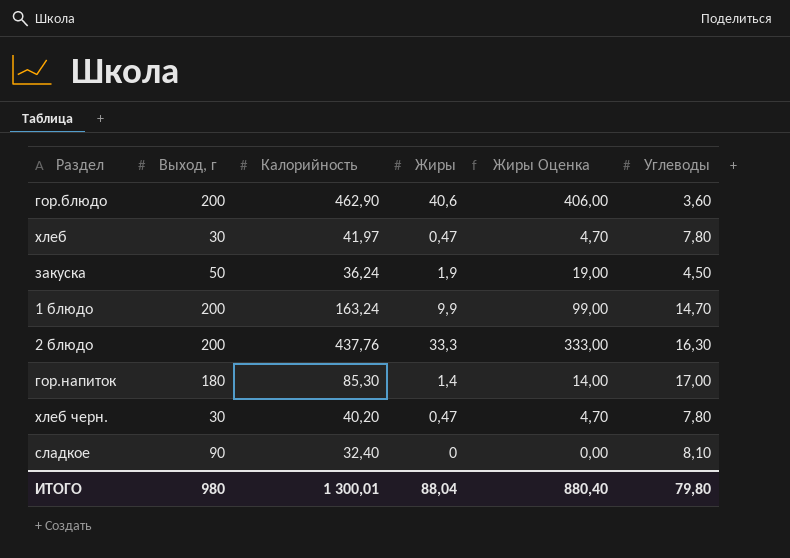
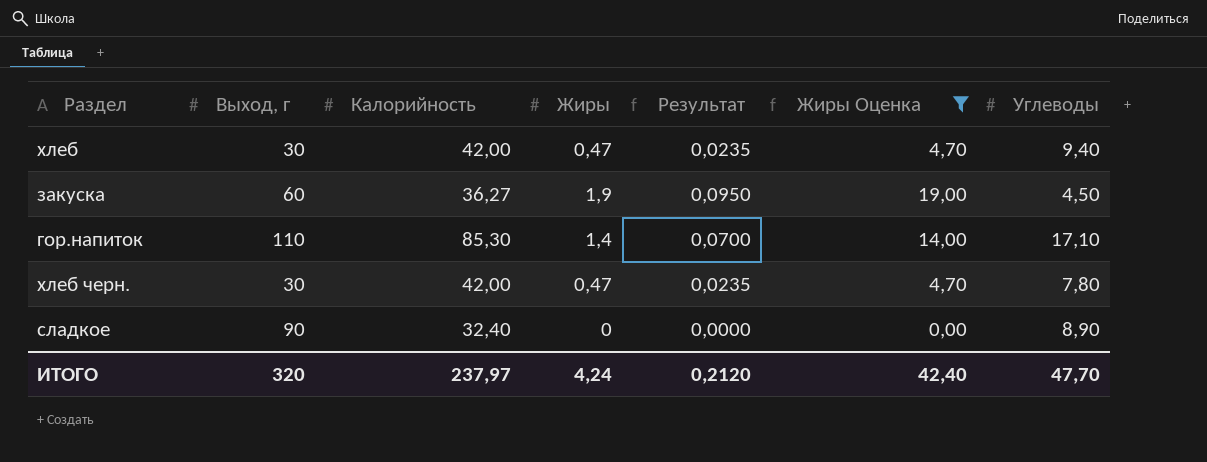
filter: none -> Жиры Оценка <= 19,00
column Результат | formula: none -> [Жиры] * 0,05
хлеб | Калорийность: 41,97 -> 42,00
хлеб | Углеводы: 7,80 -> 9,40
закуска | Выход, г: 50 -> 60
закуска | Калорийность: 36,24 -> 36,27
гор.напиток | Выход, г: 180 -> 110
гор.напиток | Углеводы: 17,00 -> 17,10
хлеб черн. | Калорийность: 40,20 -> 42,00
сладкое | Углеводы: 8,10 -> 8,90
ИТОГО | Выход, г: 980 -> 320
ИТОГО | Калорийность: 1 300,01 -> 237,97
ИТОГО | Жиры: 88,04 -> 4,24
ИТОГО | Жиры Оценка: 880,40 -> 42,40
ИТОГО | Углеводы: 79,80 -> 47,70

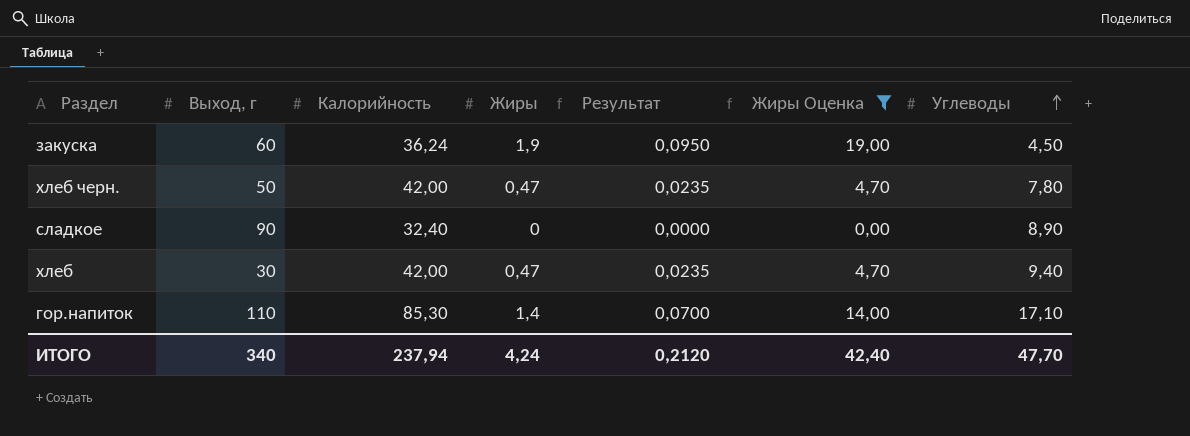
row order: none -> Углеводы ascending
закуска | Калорийность: 36,27 -> 36,24
хлеб черн. | Выход, г: 30 -> 50
ИТОГО | Выход, г: 320 -> 340
ИТОГО | Калорийность: 237,97 -> 237,94

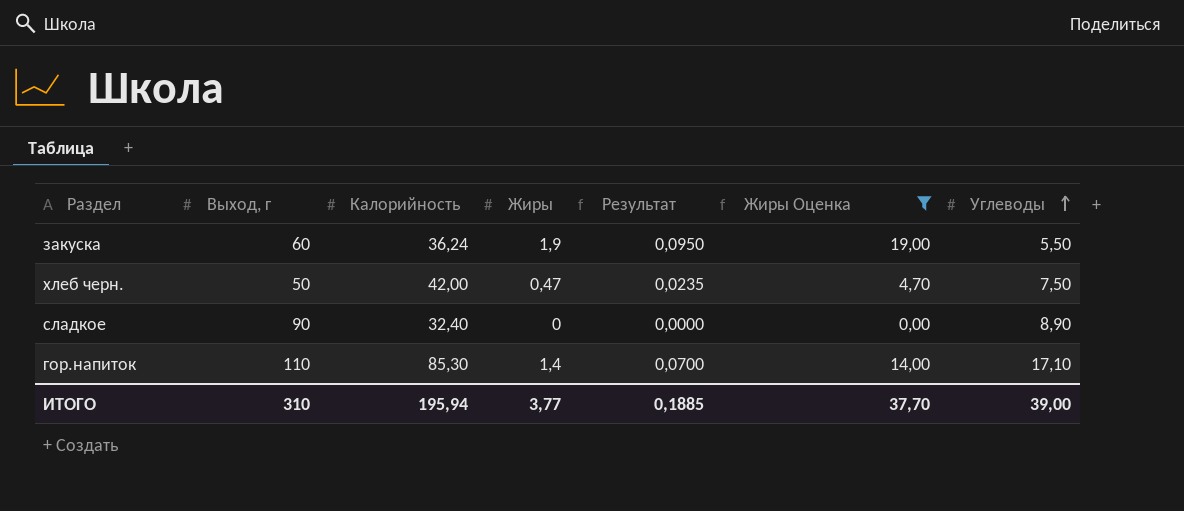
row хлеб: 30 | 42,00 | 0,47 | 0,0235 | 4,70 | 9,40 -> none
закуска | Углеводы: 4,50 -> 5,50
хлеб черн. | Углеводы: 7,80 -> 7,50
ИТОГО | Выход, г: 340 -> 310
ИТОГО | Калорийность: 237,94 -> 195,94
ИТОГО | Жиры: 4,24 -> 3,77
ИТОГО | Результат: 0,2120 -> 0,1885
ИТОГО | Жиры Оценка: 42,40 -> 37,70
ИТОГО | Углеводы: 47,70 -> 39,00

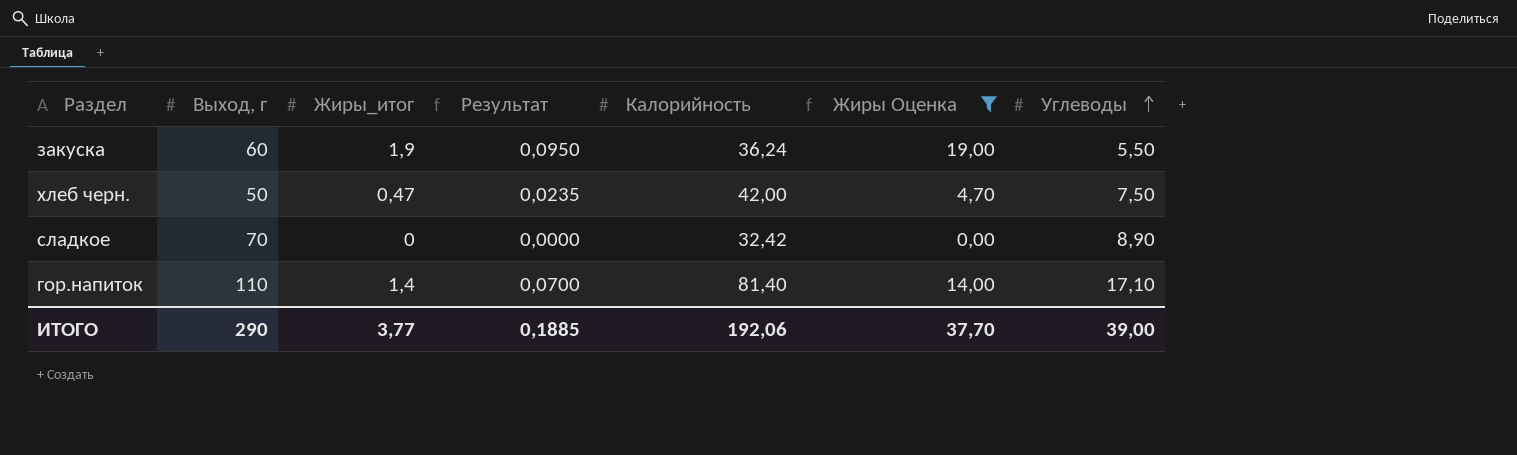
column name: Жиры -> Жиры_итог
column Калорийность | position: 3 -> 5
сладкое | Выход, г: 90 -> 70
сладкое | Калорийность: 32,40 -> 32,42
гор.напиток | Калорийность: 85,30 -> 81,40
ИТОГО | Выход, г: 310 -> 290
ИТОГО | Калорийность: 195,94 -> 192,06

